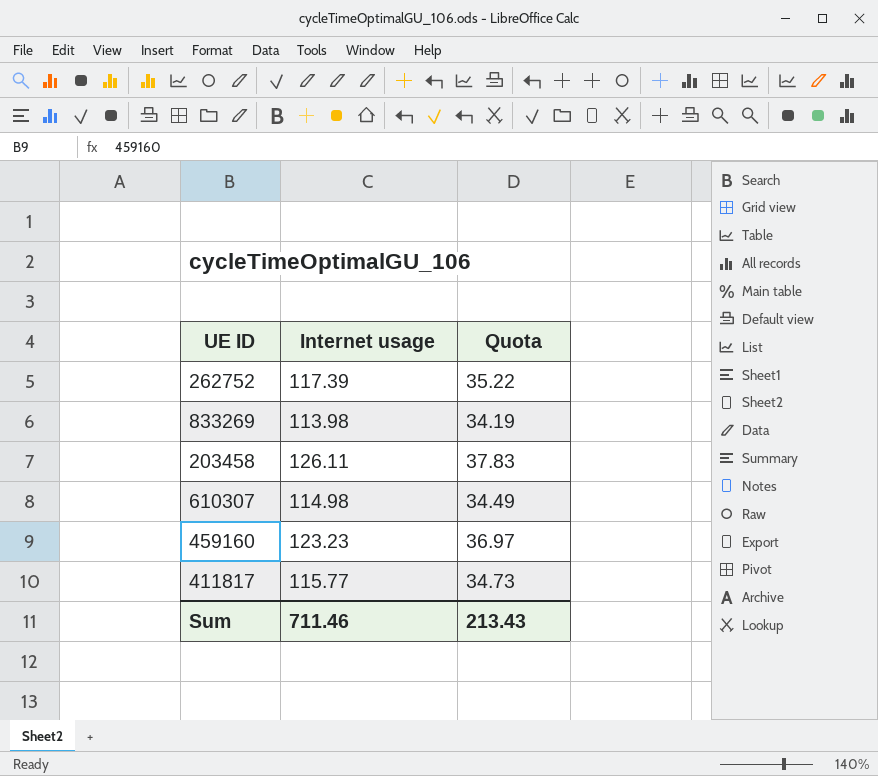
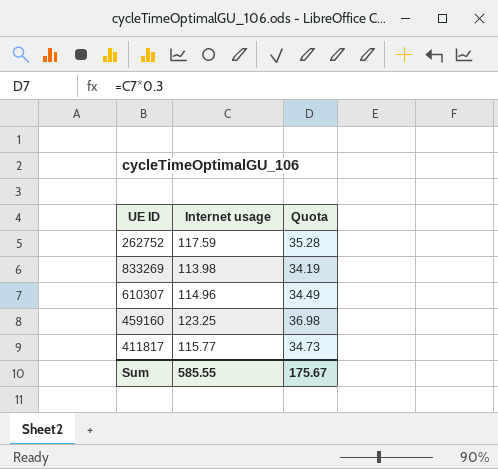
row 203458: 126.11 | 37.83 -> none
262752 | Internet usage: 117.39 -> 117.59
262752 | Quota: 35.22 -> 35.28
610307 | Internet usage: 114.98 -> 114.96
459160 | Internet usage: 123.23 -> 123.25
459160 | Quota: 36.97 -> 36.98
Sum | Internet usage: 711.46 -> 585.55
Sum | Quota: 213.43 -> 175.67

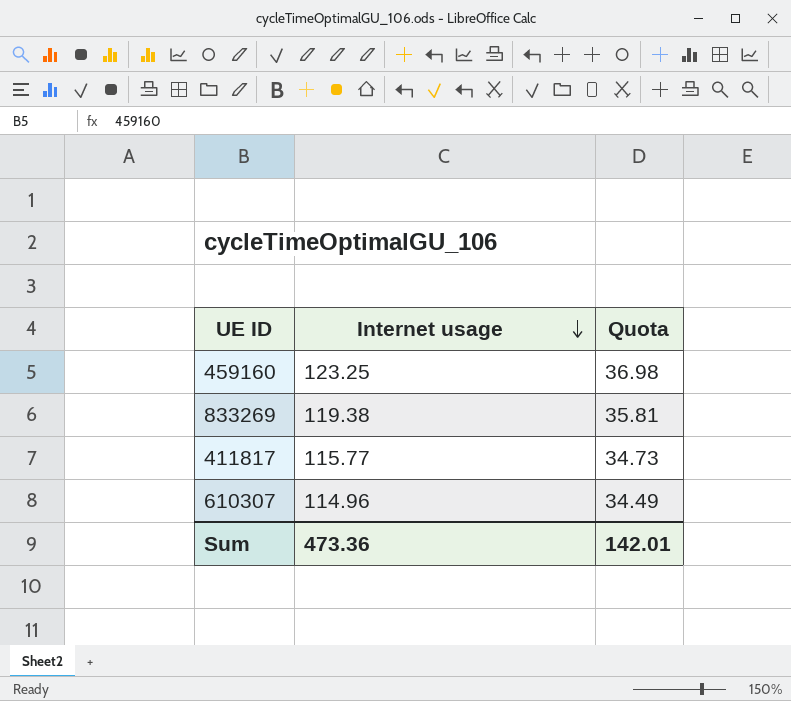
row order: none -> Internet usage descending
row 262752: 117.59 | 35.28 -> none
833269 | Internet usage: 113.98 -> 119.38
833269 | Quota: 34.19 -> 35.81
Sum | Internet usage: 585.55 -> 473.36
Sum | Quota: 175.67 -> 142.01

